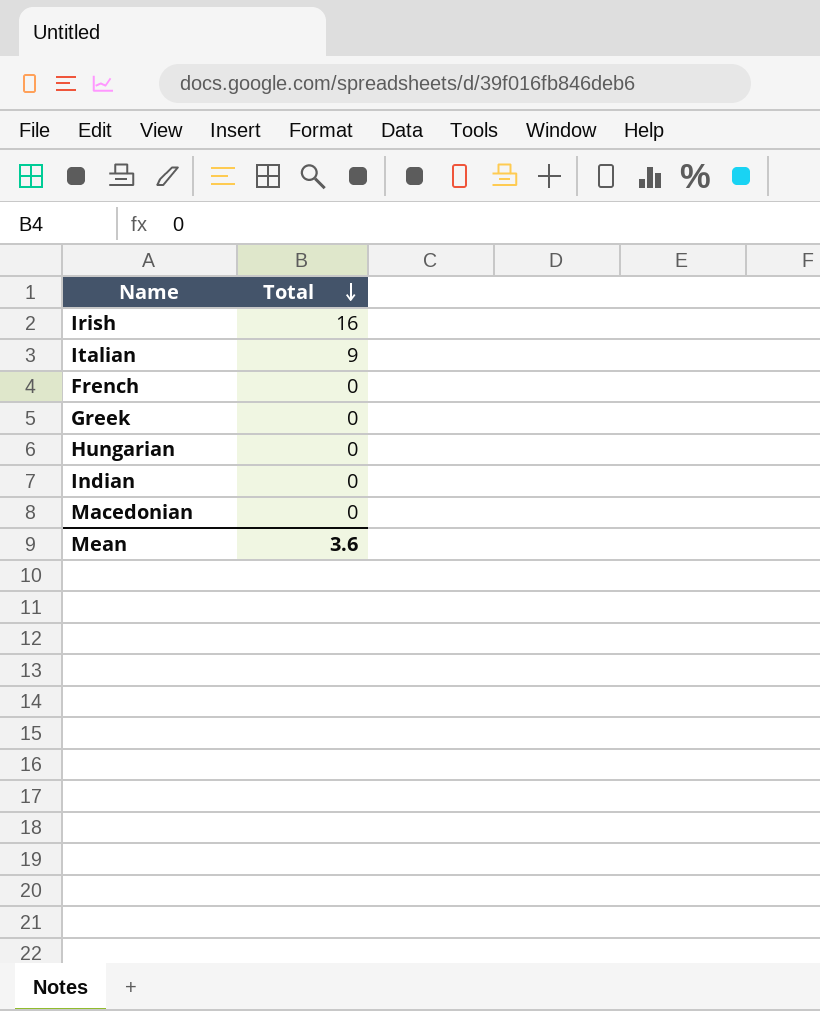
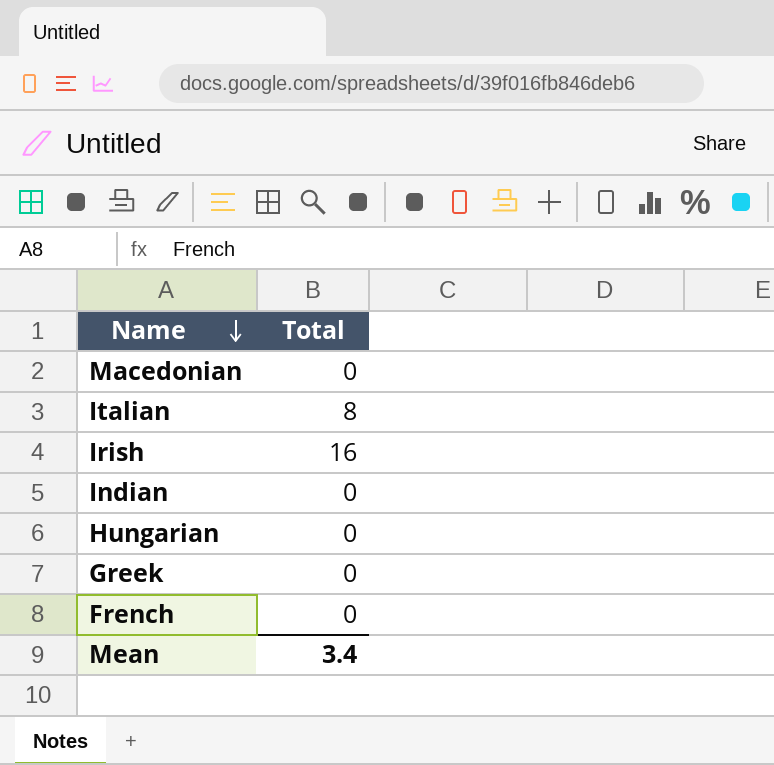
row order: Total descending -> Name descending
Italian | Total: 9 -> 8
Mean | Total: 3.6 -> 3.4

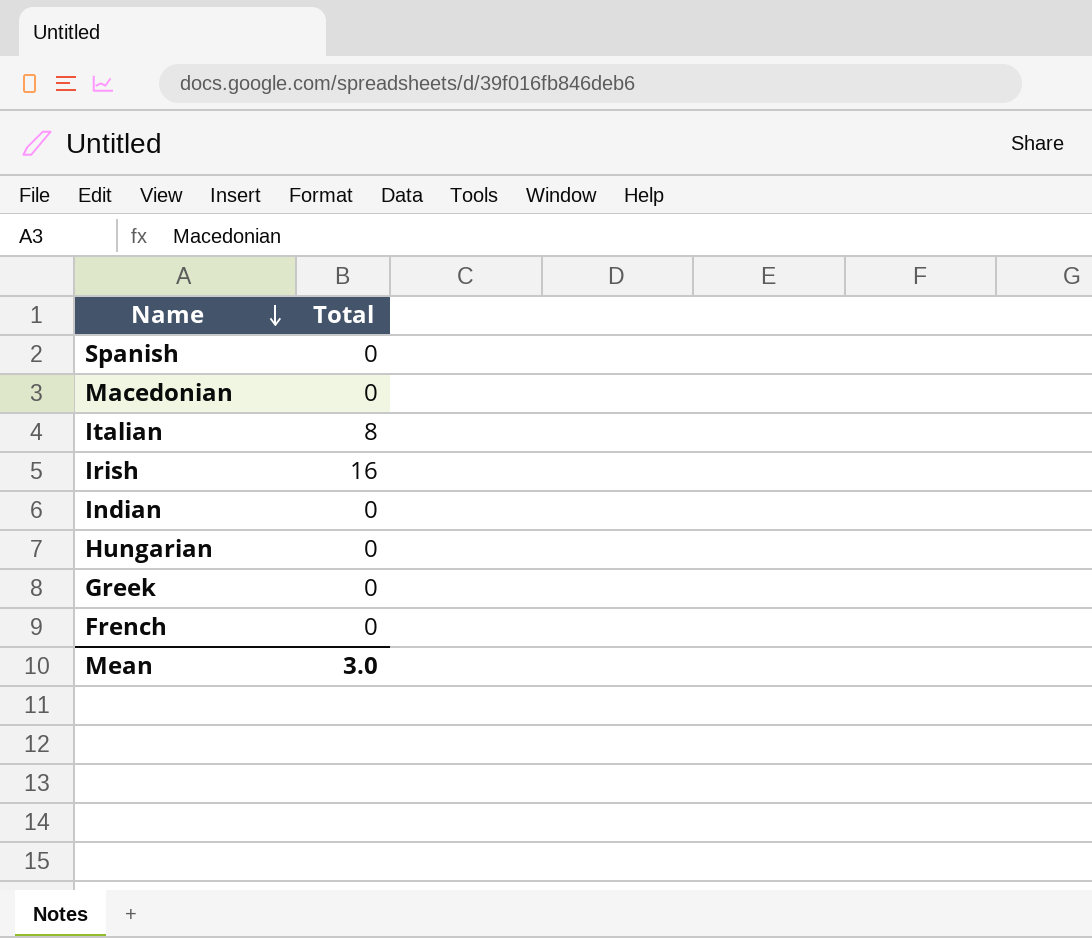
row Spanish: none -> 0
Mean | Total: 3.4 -> 3.0

